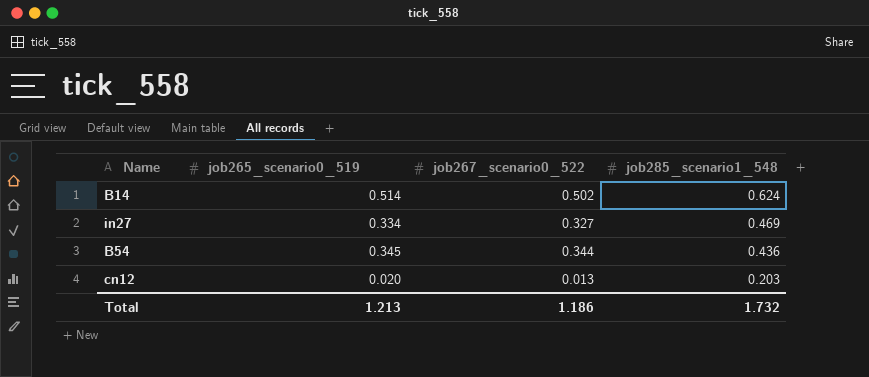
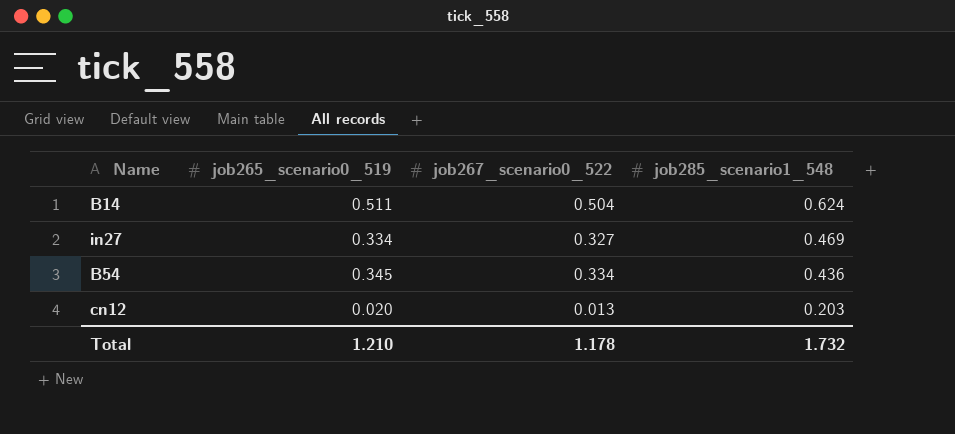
B14 | job265_scenario0_519: 0.514 -> 0.511
B14 | job267_scenario0_522: 0.502 -> 0.504
B54 | job267_scenario0_522: 0.344 -> 0.334
Total | job265_scenario0_519: 1.213 -> 1.210
Total | job267_scenario0_522: 1.186 -> 1.178

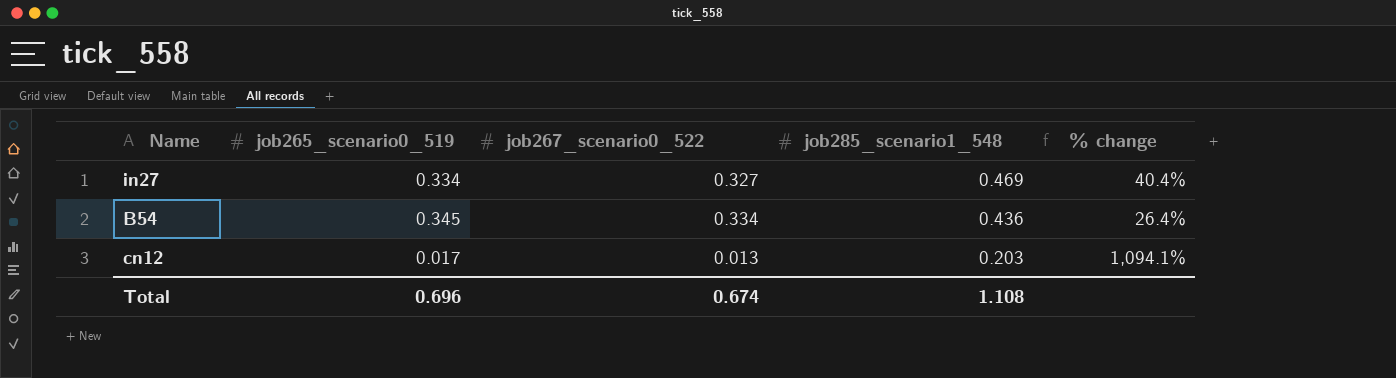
column % change | formula: none -> ([job285_scenario1_548] - [job265_scenario0_519]) / [job265_scenario0_519]
row B14: 0.511 | 0.504 | 0.624 -> none
cn12 | job265_scenario0_519: 0.020 -> 0.017
Total | job265_scenario0_519: 1.210 -> 0.696
Total | job267_scenario0_522: 1.178 -> 0.674
Total | job285_scenario1_548: 1.732 -> 1.108

